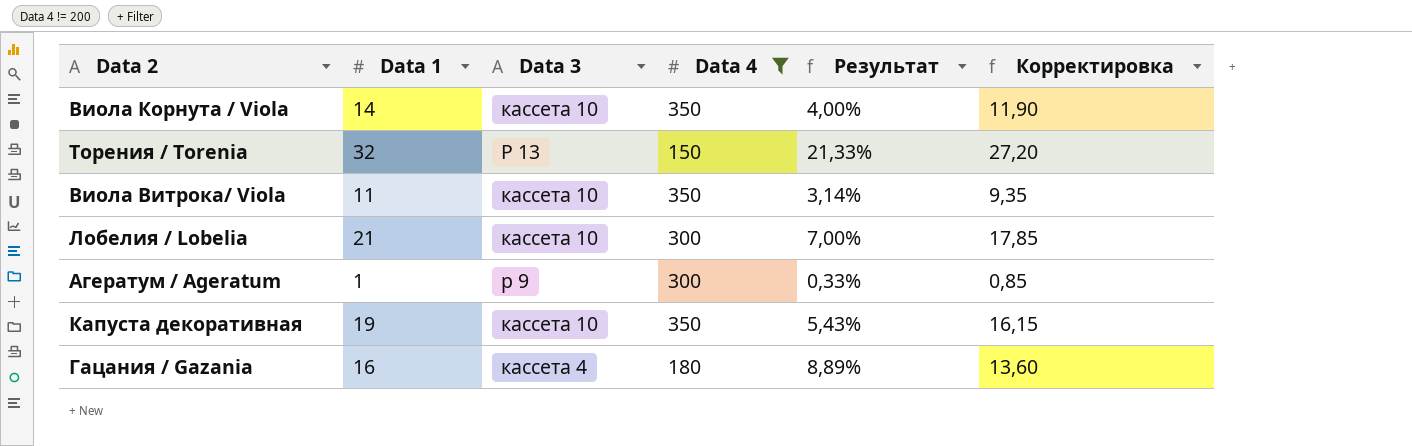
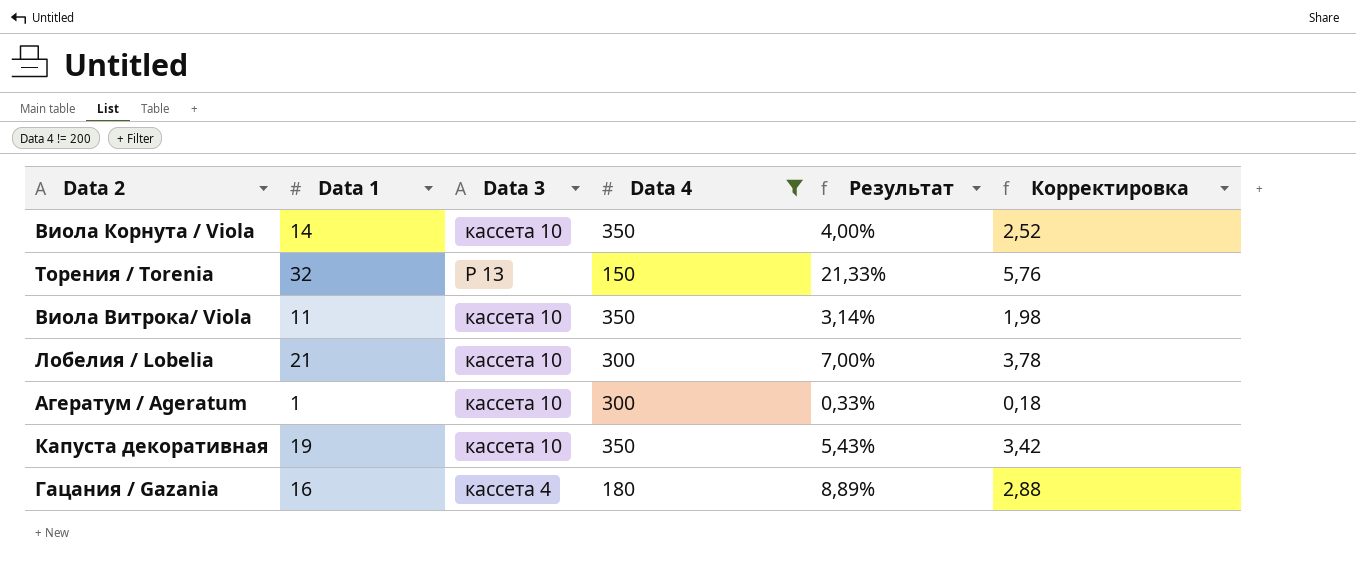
column Корректировка | formula: [Data 1] * 0,85 -> [Data 1] * 0,18
Агератум / Ageratum | Data 3: р 9 -> кассета 10

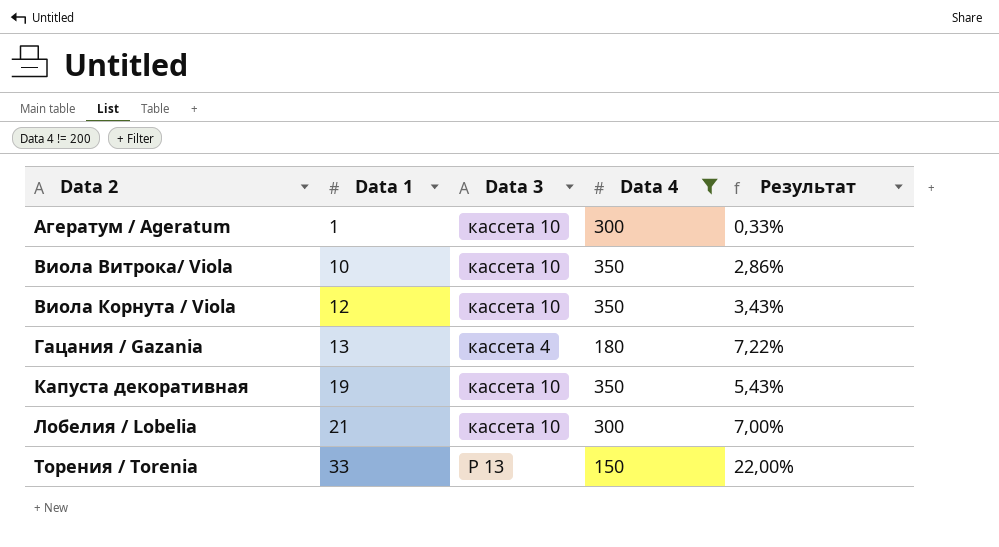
row order: none -> Data 2 ascending
column Корректировка | formula: [Data 1] * 0,18 -> none
Виола Витрока/ Viola | Data 1: 11 -> 10
Виола Витрока/ Viola | Результат: 3,14% -> 2,86%
Виола Корнута / Viola | Data 1: 14 -> 12
Виола Корнута / Viola | Результат: 4,00% -> 3,43%
Гацания / Gazania | Data 1: 16 -> 13
Гацания / Gazania | Результат: 8,89% -> 7,22%
Торения / Torenia | Data 1: 32 -> 33
Торения / Torenia | Результат: 21,33% -> 22,00%

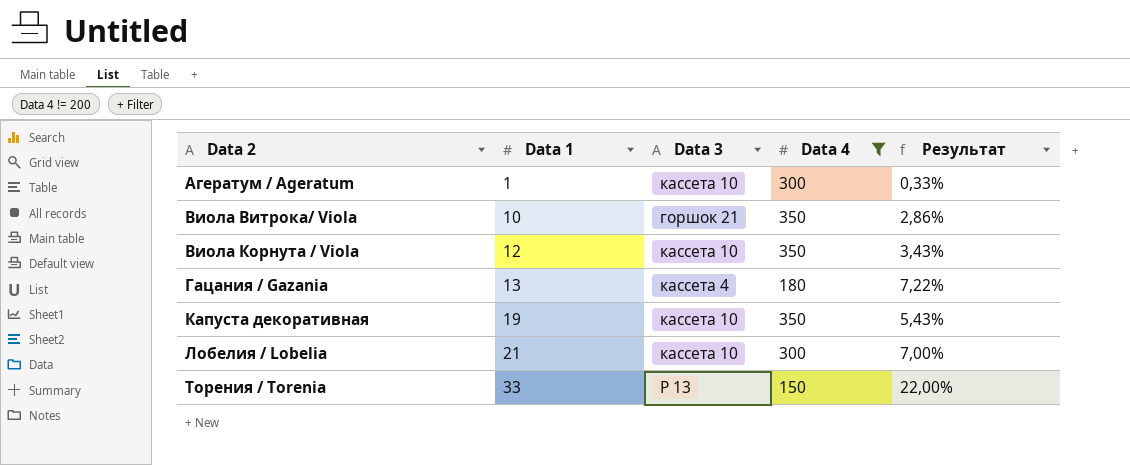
Виола Витрока/ Viola | Data 3: кассета 10 -> горшок 21

